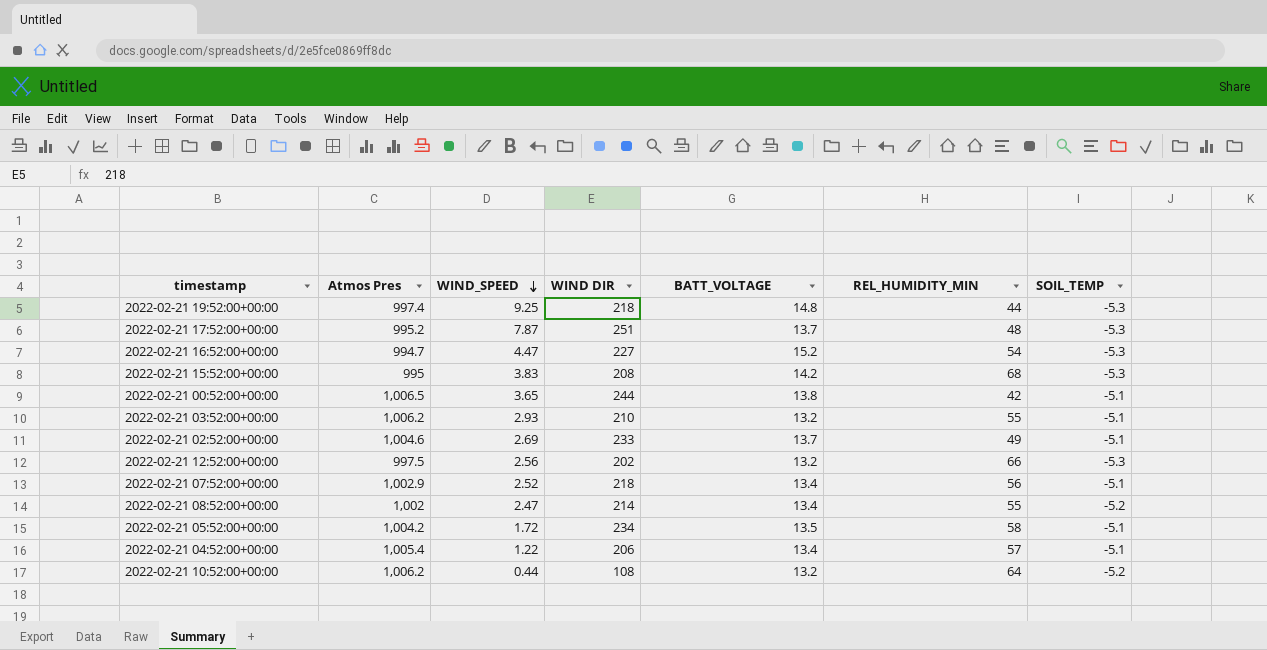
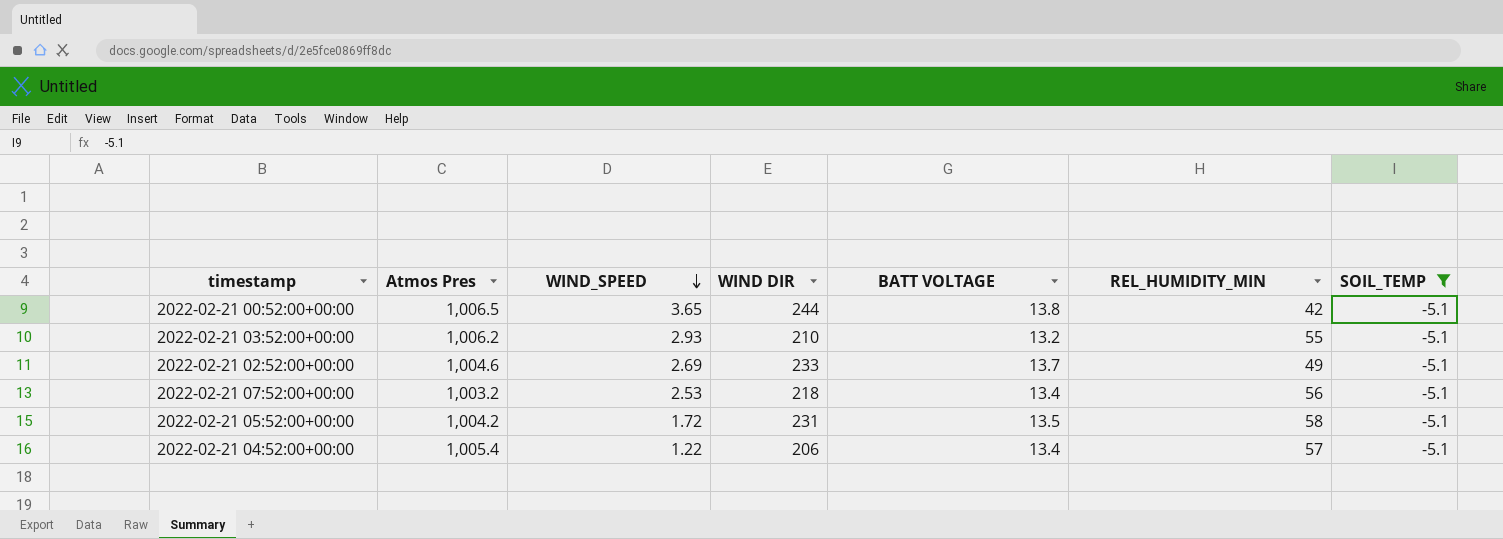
filter: none -> SOIL_TEMP = -5.1
column name: BATT_VOLTAGE -> BATT VOLTAGE
2022-02-21 07:52:00+00:00 | Atmos Pres: 1,002.9 -> 1,003.2
2022-02-21 07:52:00+00:00 | WIND_SPEED: 2.52 -> 2.53
2022-02-21 05:52:00+00:00 | WIND DIR: 234 -> 231

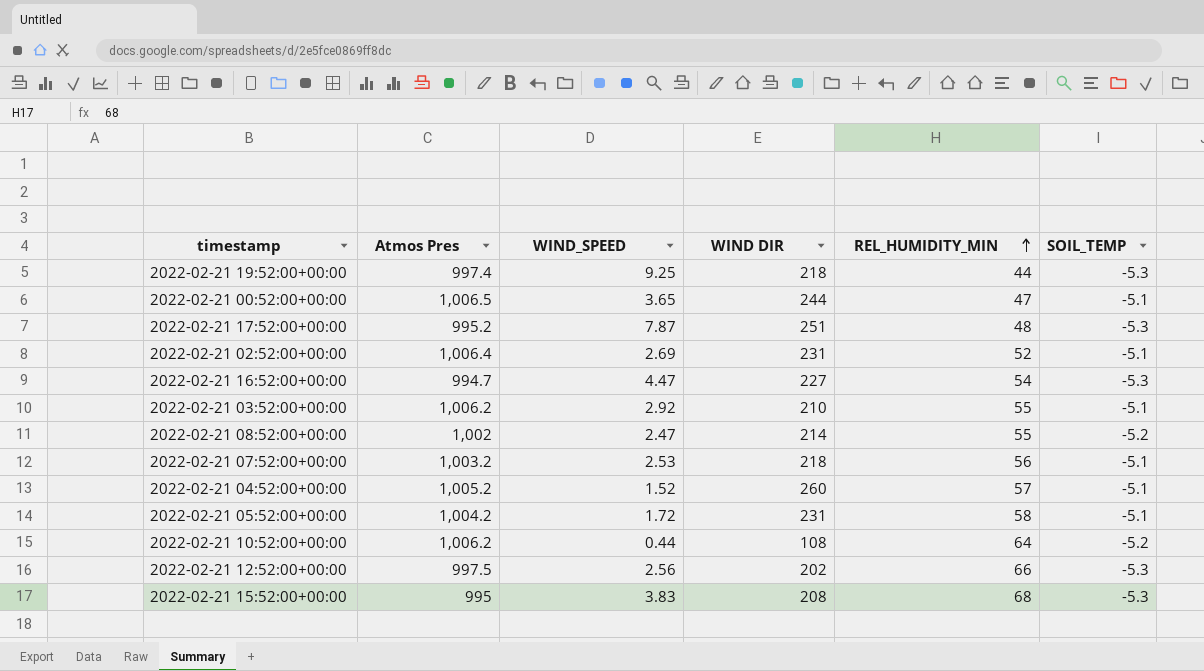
filter: SOIL_TEMP = -5.1 -> none
row order: WIND_SPEED descending -> REL_HUMIDITY_MIN ascending
column BATT VOLTAGE | position: 5 -> none
2022-02-21 00:52:00+00:00 | REL_HUMIDITY_MIN: 42 -> 47
2022-02-21 02:52:00+00:00 | Atmos Pres: 1,004.6 -> 1,006.4
2022-02-21 02:52:00+00:00 | WIND DIR: 233 -> 231
2022-02-21 02:52:00+00:00 | REL_HUMIDITY_MIN: 49 -> 52
2022-02-21 03:52:00+00:00 | WIND_SPEED: 2.93 -> 2.92
2022-02-21 04:52:00+00:00 | Atmos Pres: 1,005.4 -> 1,005.2
2022-02-21 04:52:00+00:00 | WIND_SPEED: 1.22 -> 1.52
2022-02-21 04:52:00+00:00 | WIND DIR: 206 -> 260

